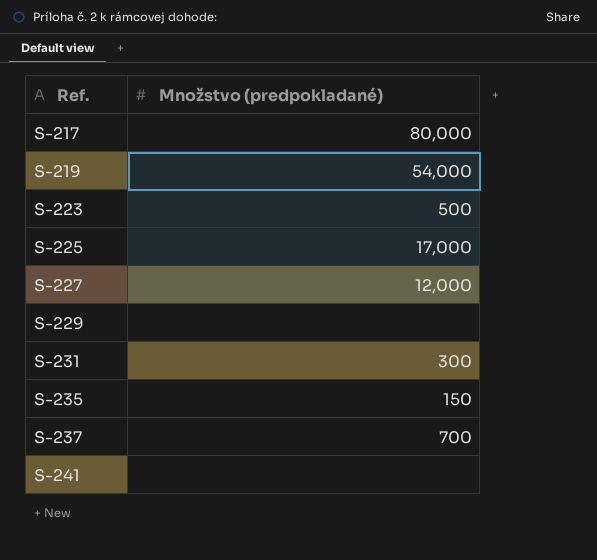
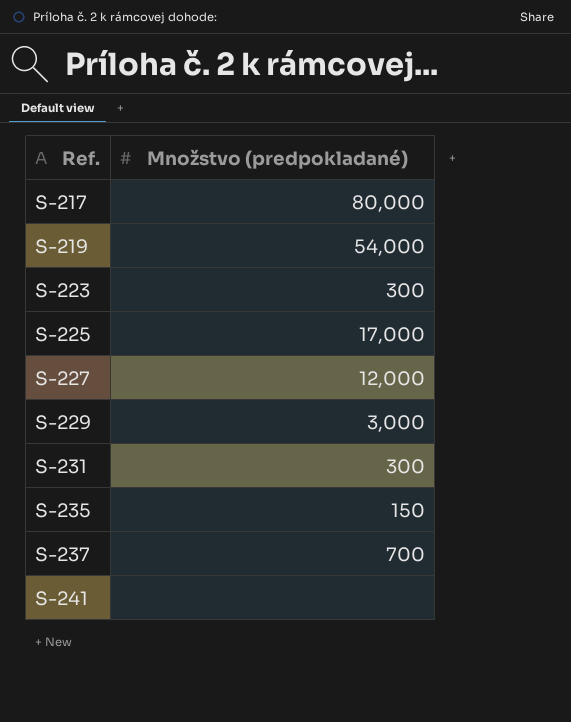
S-223 | Množstvo (predpokladané): 500 -> 300
S-229 | Množstvo (predpokladané): none -> 3,000

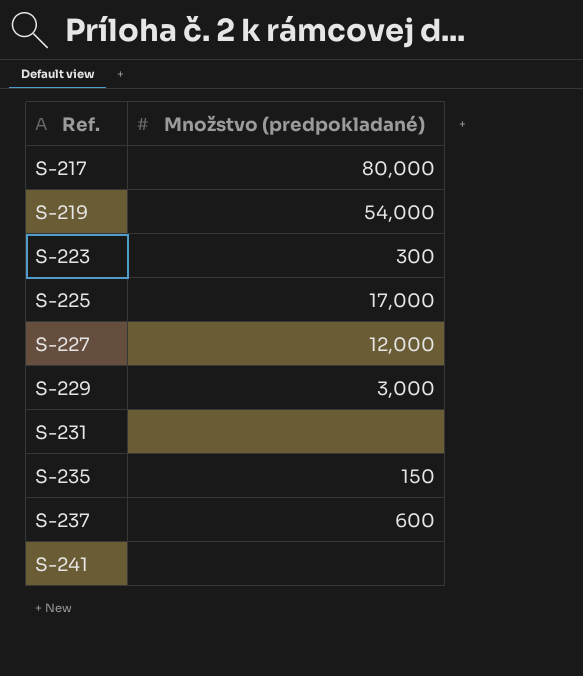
S-231 | Množstvo (predpokladané): 300 -> none
S-237 | Množstvo (predpokladané): 700 -> 600

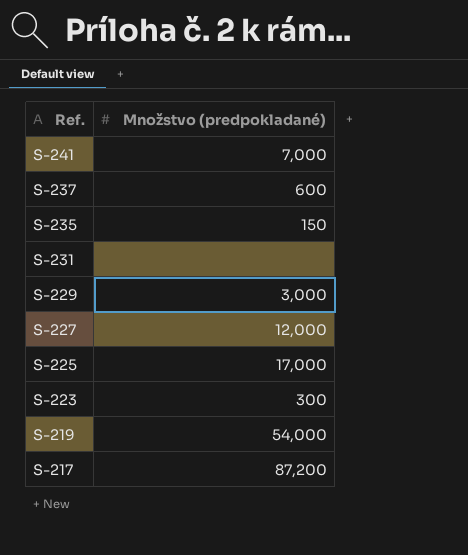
row order: Ref. ascending -> Ref. descending
S-241 | Množstvo (predpokladané): none -> 7,000
S-217 | Množstvo (predpokladané): 80,000 -> 87,200

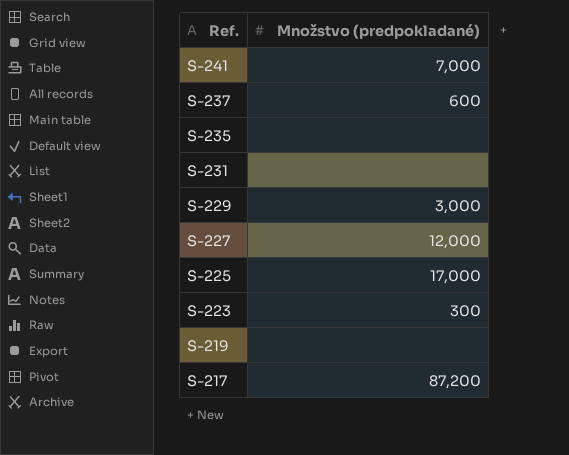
S-235 | Množstvo (predpokladané): 150 -> none
S-219 | Množstvo (predpokladané): 54,000 -> none

